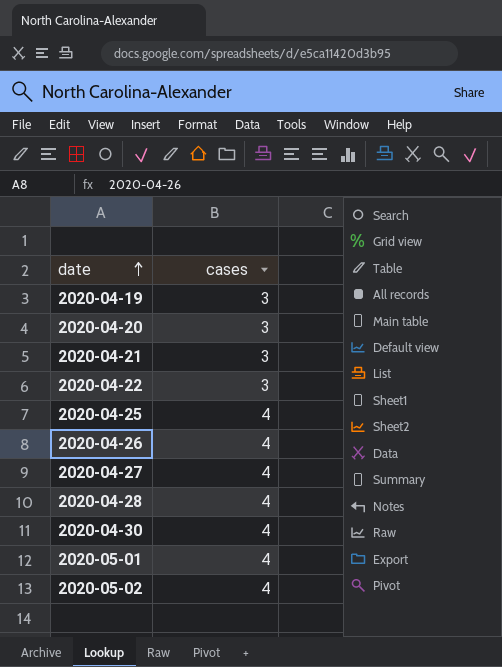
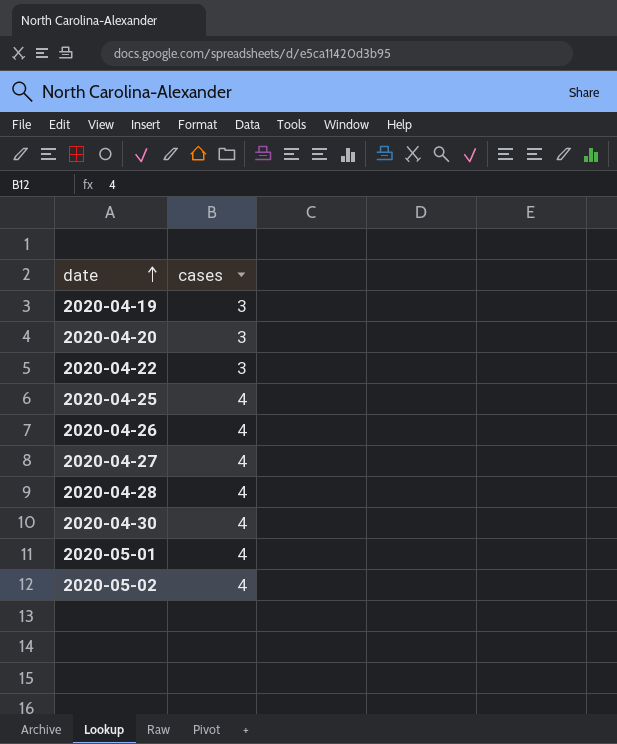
row 2020-04-21: 3 -> none

